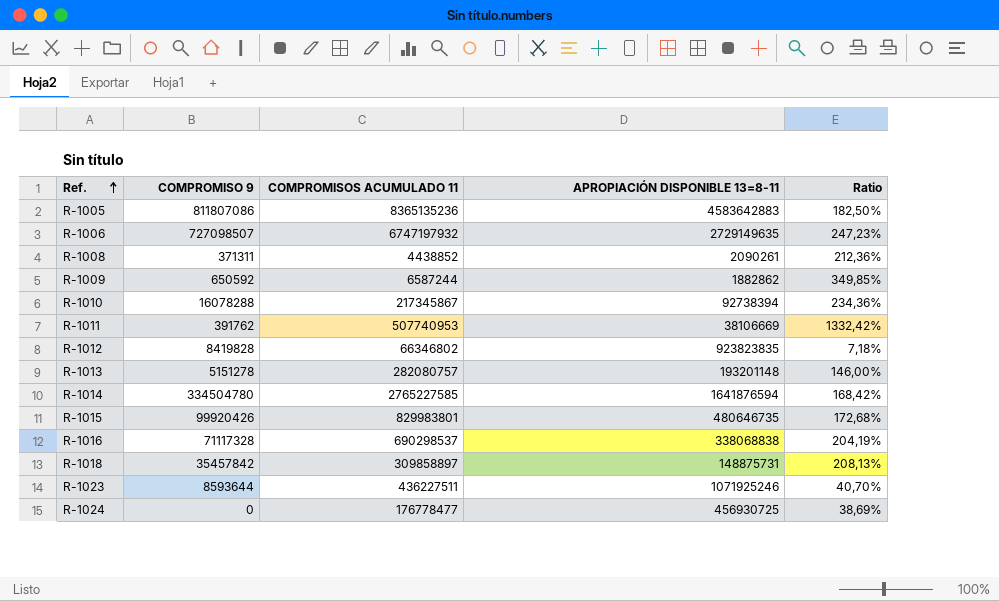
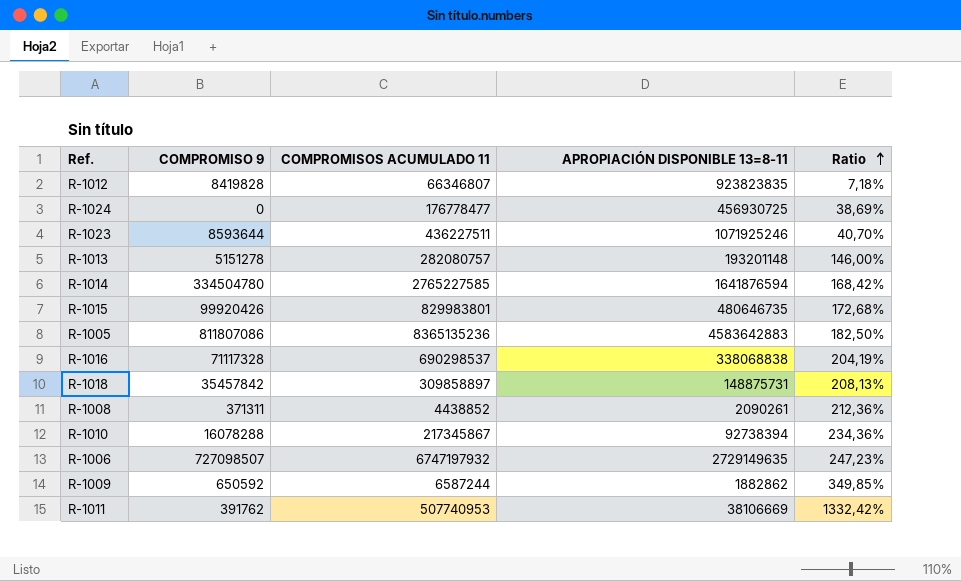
row order: Ref. ascending -> Ratio ascending
R-1012 | COMPROMISOS ACUMULADO 11: 66346802 -> 66346807

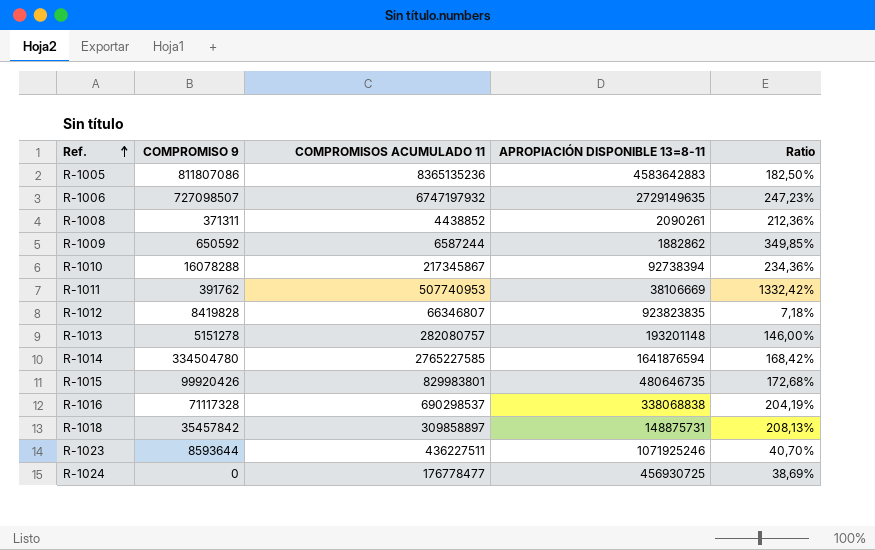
row order: Ratio ascending -> Ref. ascending

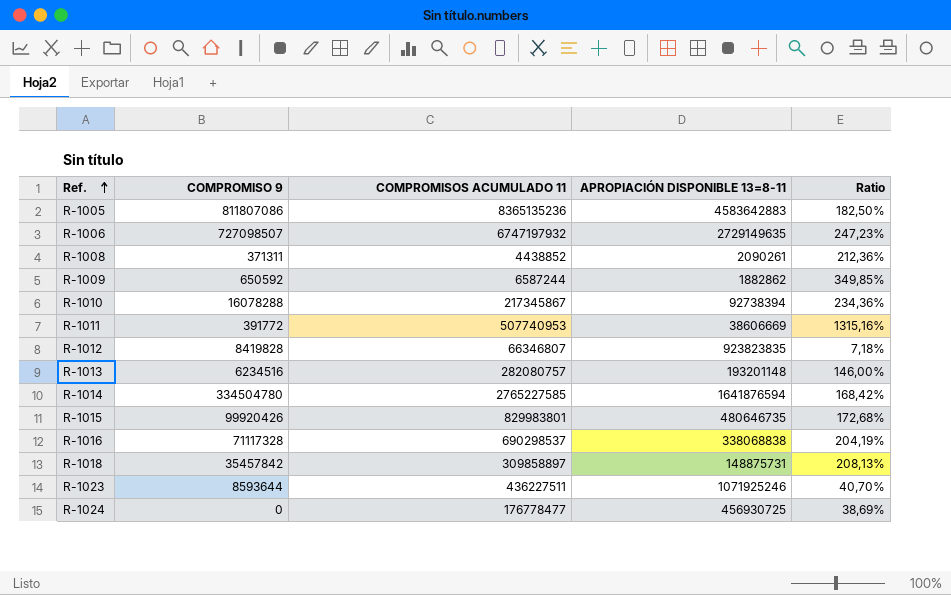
R-1011 | COMPROMISO 9: 391762 -> 391772
R-1011 | APROPIACIÓN DISPONIBLE 13=8-11: 38106669 -> 38606669
R-1011 | Ratio: 1332,42% -> 1315,16%
R-1013 | COMPROMISO 9: 5151278 -> 6234516

